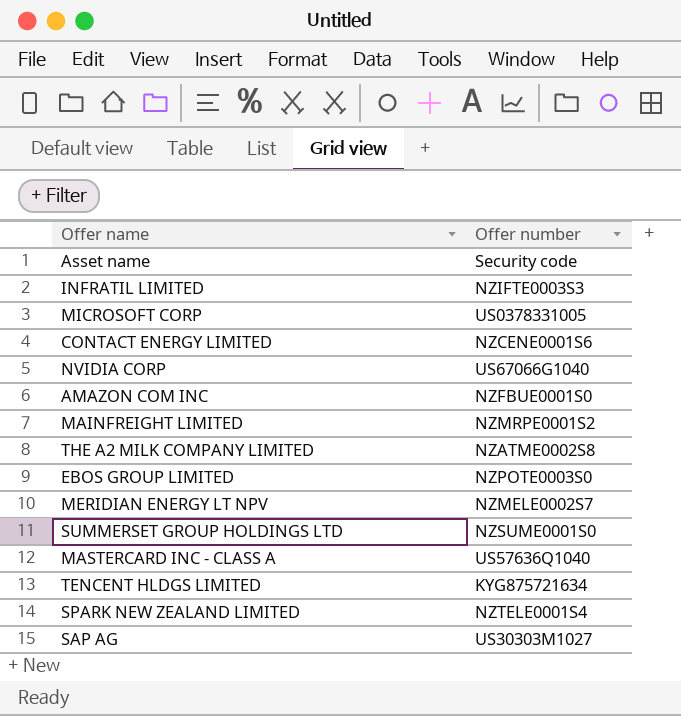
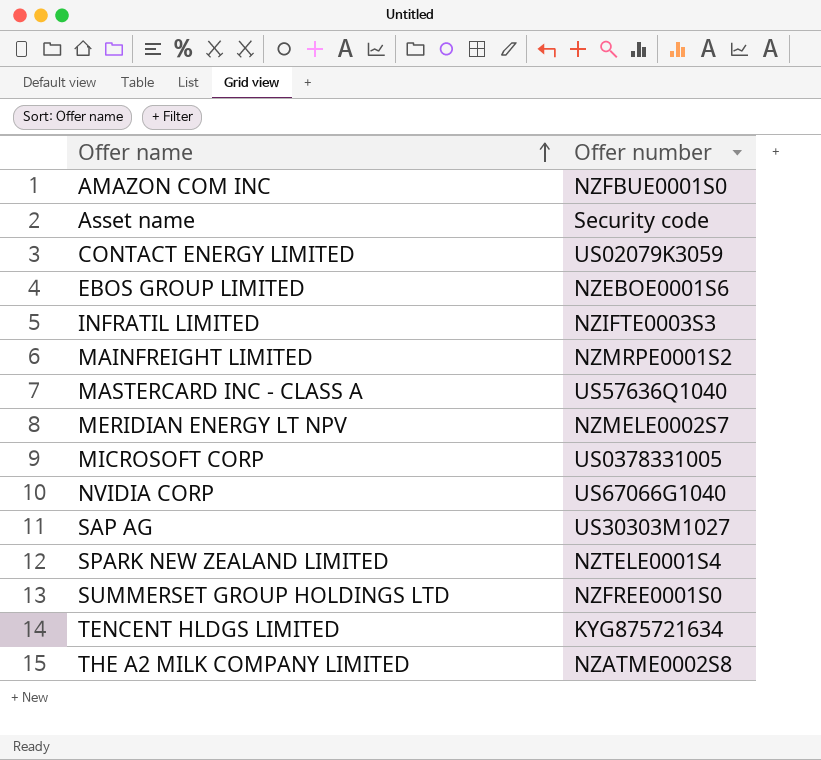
row order: none -> Offer name ascending
CONTACT ENERGY LIMITED | Offer number: NZCENE0001S6 -> US02079K3059
EBOS GROUP LIMITED | Offer number: NZPOTE0003S0 -> NZEBOE0001S6
SUMMERSET GROUP HOLDINGS LTD | Offer number: NZSUME0001S0 -> NZFREE0001S0

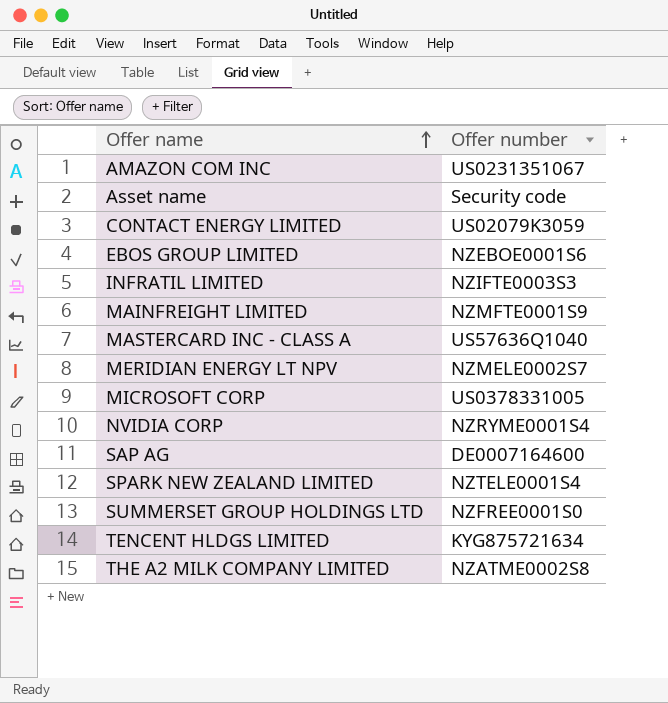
AMAZON COM INC | Offer number: NZFBUE0001S0 -> US0231351067
MAINFREIGHT LIMITED | Offer number: NZMRPE0001S2 -> NZMFTE0001S9
NVIDIA CORP | Offer number: US67066G1040 -> NZRYME0001S4
SAP AG | Offer number: US30303M1027 -> DE0007164600

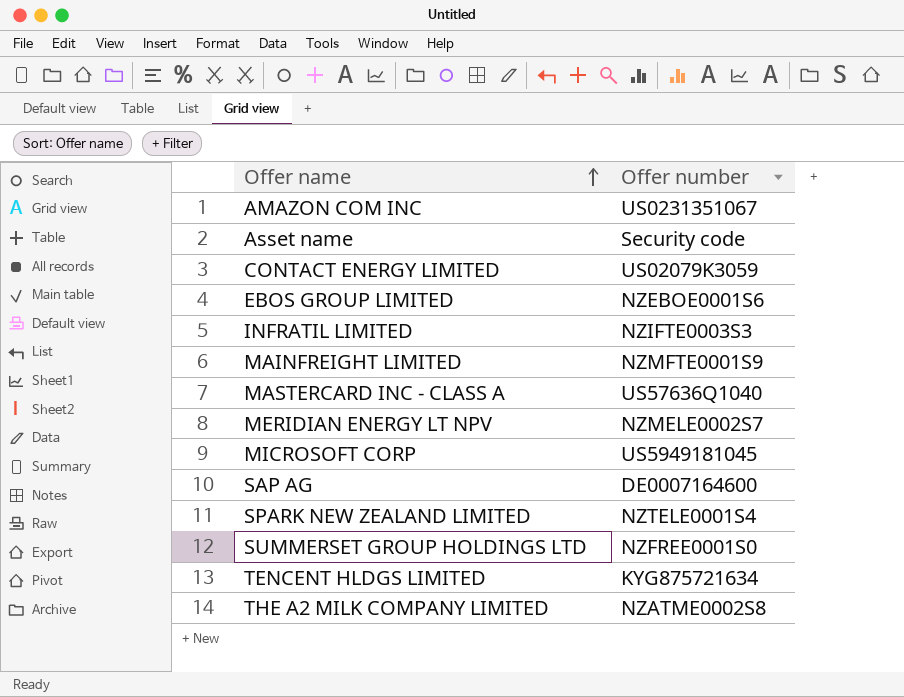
row NVIDIA CORP: NZRYME0001S4 -> none
MICROSOFT CORP | Offer number: US0378331005 -> US5949181045

